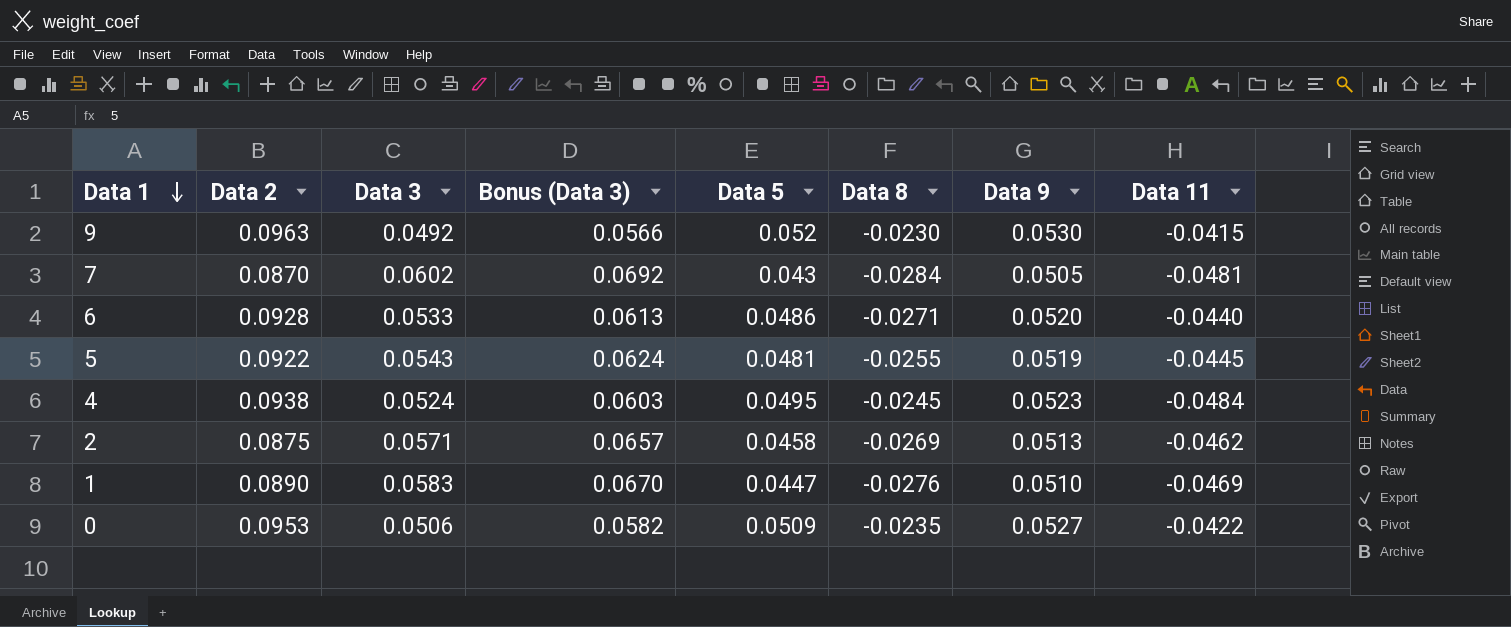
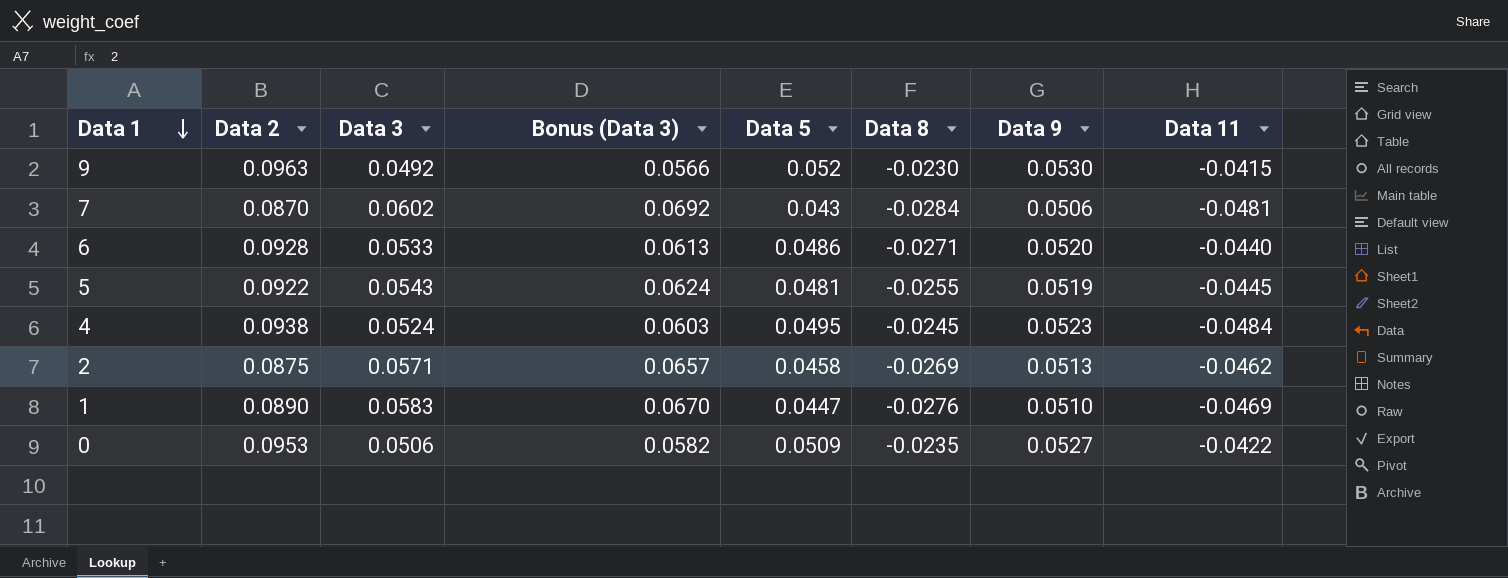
7 | Data 9: 0.0505 -> 0.0506

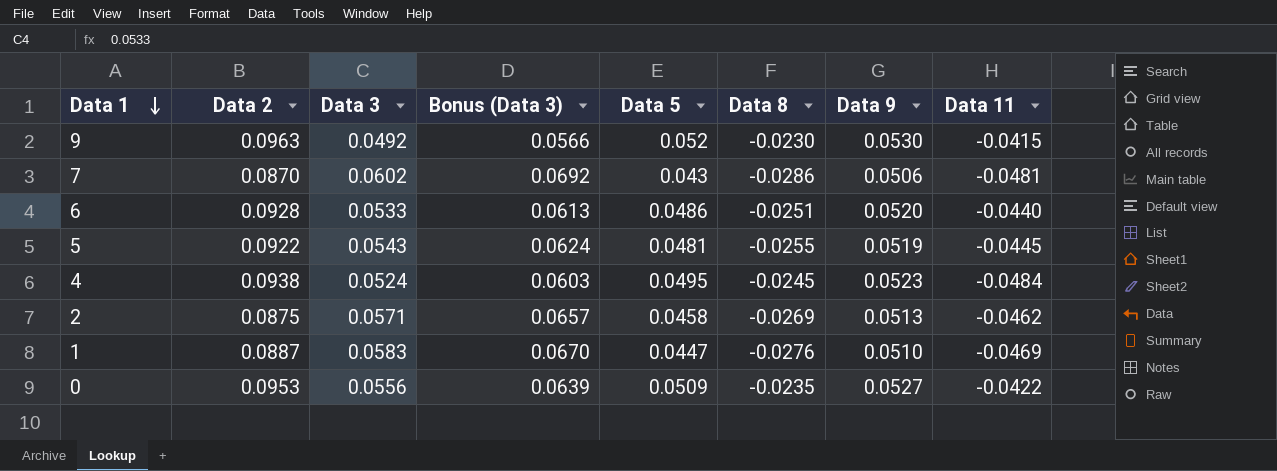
7 | Data 8: -0.0284 -> -0.0286
6 | Data 8: -0.0271 -> -0.0251
1 | Data 2: 0.0890 -> 0.0887
0 | Data 3: 0.0506 -> 0.0556
0 | Bonus (Data 3): 0.0582 -> 0.0639

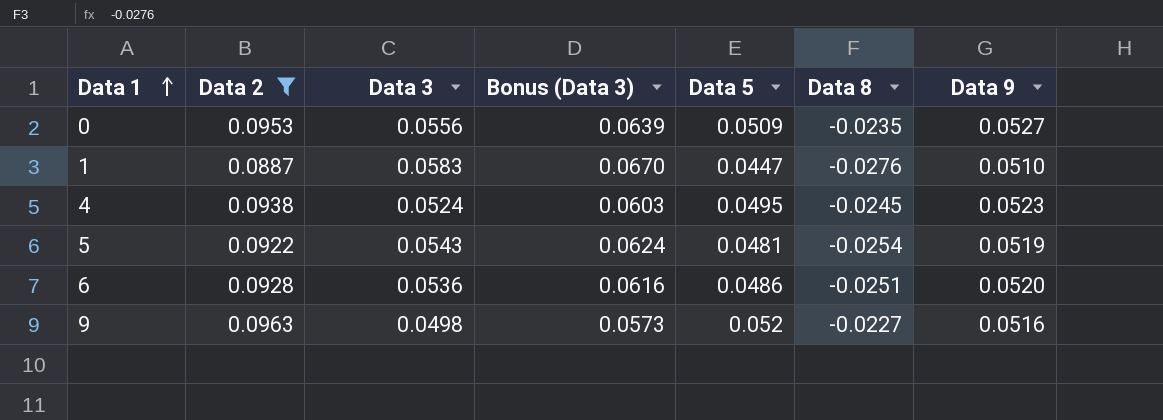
filter: none -> Data 2 >= 0.0887
row order: Data 1 descending -> Data 1 ascending
column Data 11 | position: 8 -> none
5 | Data 8: -0.0255 -> -0.0254
6 | Data 3: 0.0533 -> 0.0536
6 | Bonus (Data 3): 0.0613 -> 0.0616
9 | Data 3: 0.0492 -> 0.0498
9 | Bonus (Data 3): 0.0566 -> 0.0573
9 | Data 8: -0.0230 -> -0.0227
9 | Data 9: 0.0530 -> 0.0516

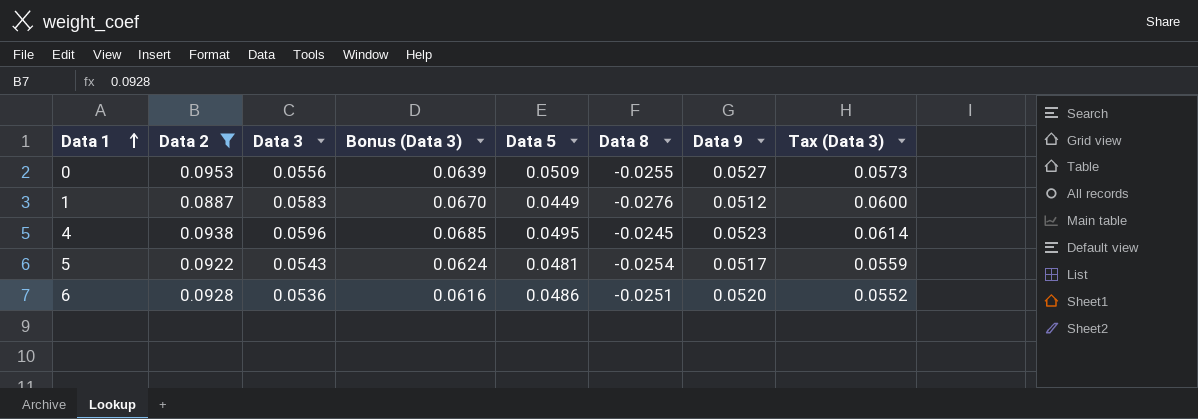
column Tax (Data 3) | formula: none -> [Data 3] * 1.03
row 9: 0.0963 | 0.0498 | 0.0573 | 0.052 | -0.0227 | 0.0516 -> none
0 | Data 8: -0.0235 -> -0.0255
1 | Data 5: 0.0447 -> 0.0449
1 | Data 9: 0.0510 -> 0.0512
4 | Data 3: 0.0524 -> 0.0596
4 | Bonus (Data 3): 0.0603 -> 0.0685
5 | Data 9: 0.0519 -> 0.0517

